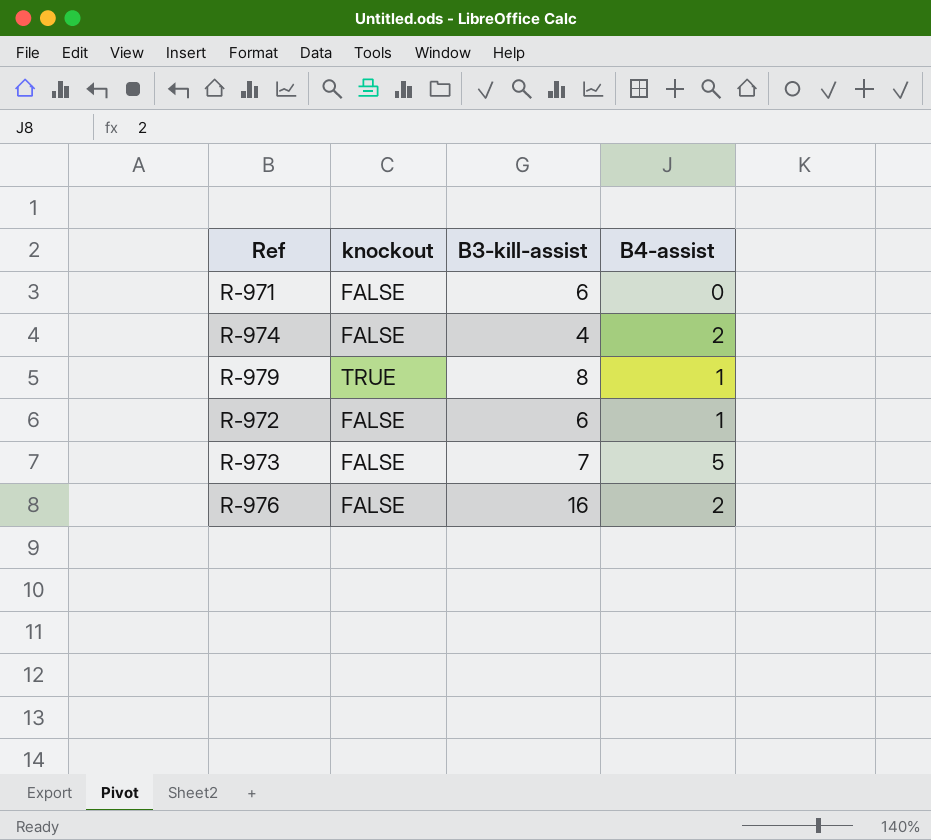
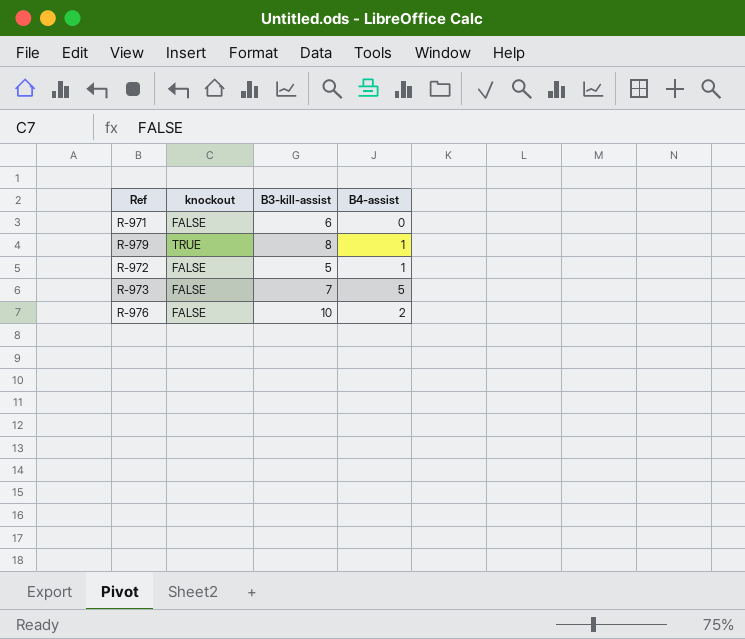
row R-974: FALSE | 4 | 2 -> none
R-972 | B3-kill-assist: 6 -> 5
R-976 | B3-kill-assist: 16 -> 10

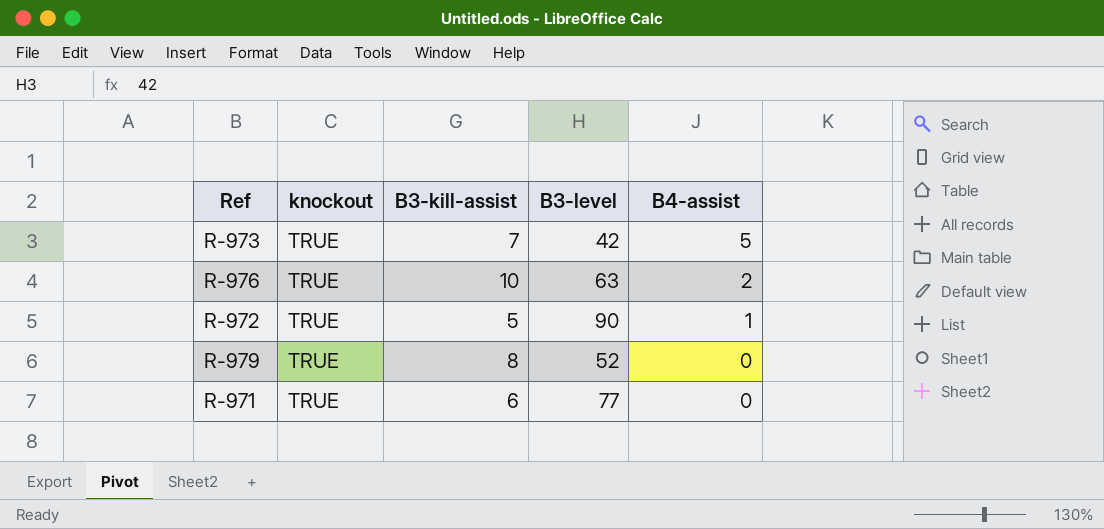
row order: none -> B4-assist descending
column B3-level | position: none -> 4
R-973 | knockout: FALSE -> TRUE
R-976 | knockout: FALSE -> TRUE
R-972 | knockout: FALSE -> TRUE
R-979 | B4-assist: 1 -> 0
R-971 | knockout: FALSE -> TRUE

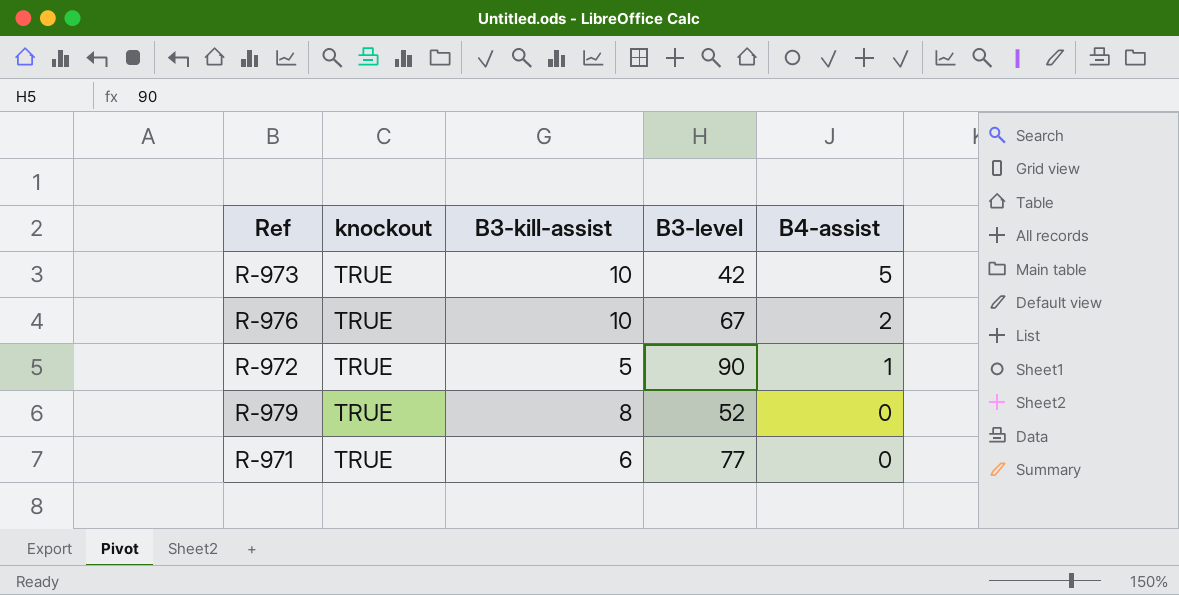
R-973 | B3-kill-assist: 7 -> 10
R-976 | B3-level: 63 -> 67

